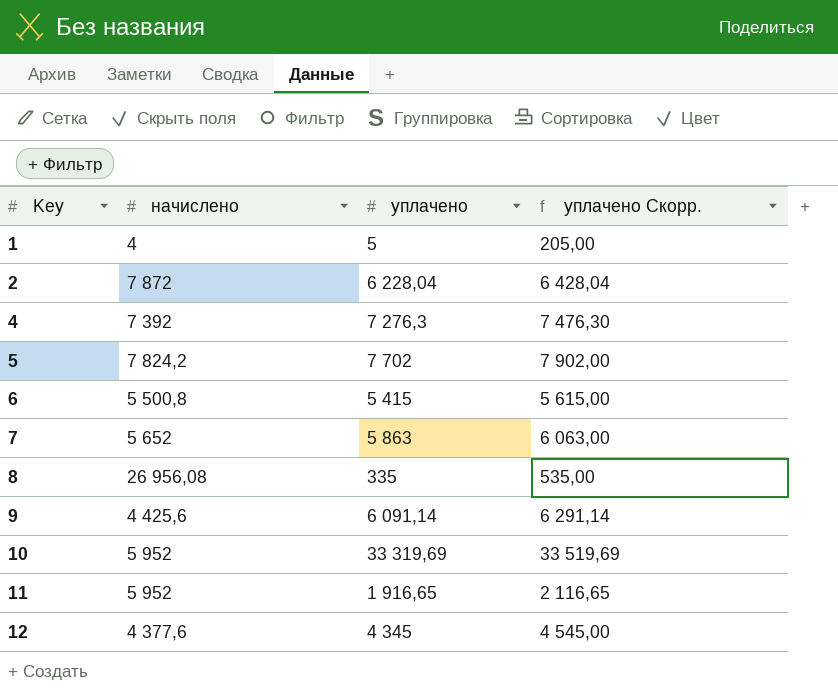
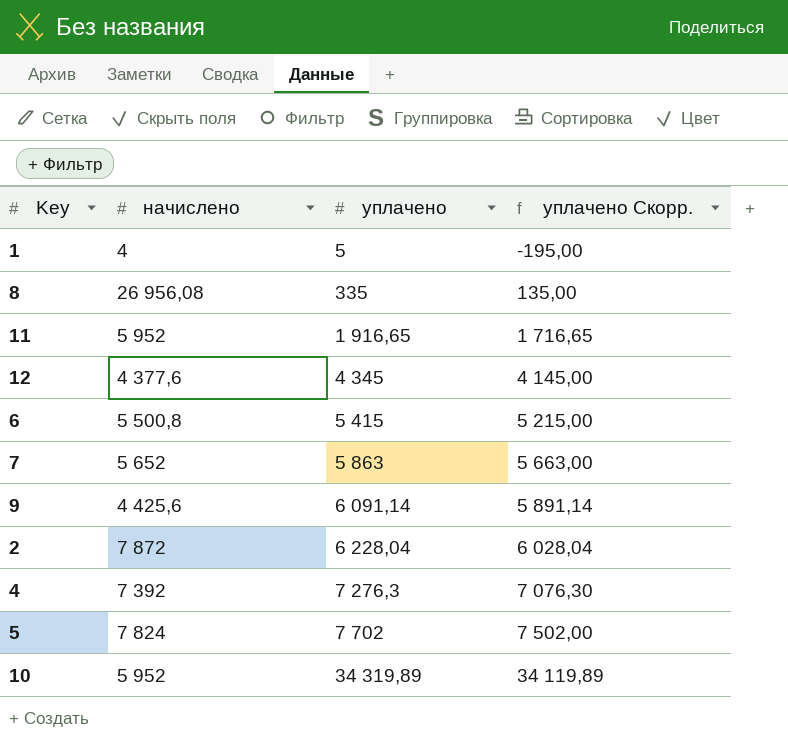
row order: Key ascending -> уплачено ascending
column уплачено Скорр. | formula: [уплачено] + 200 -> [уплачено] - 200
5 | начислено: 7 824,2 -> 7 824
10 | уплачено: 33 319,69 -> 34 319,89

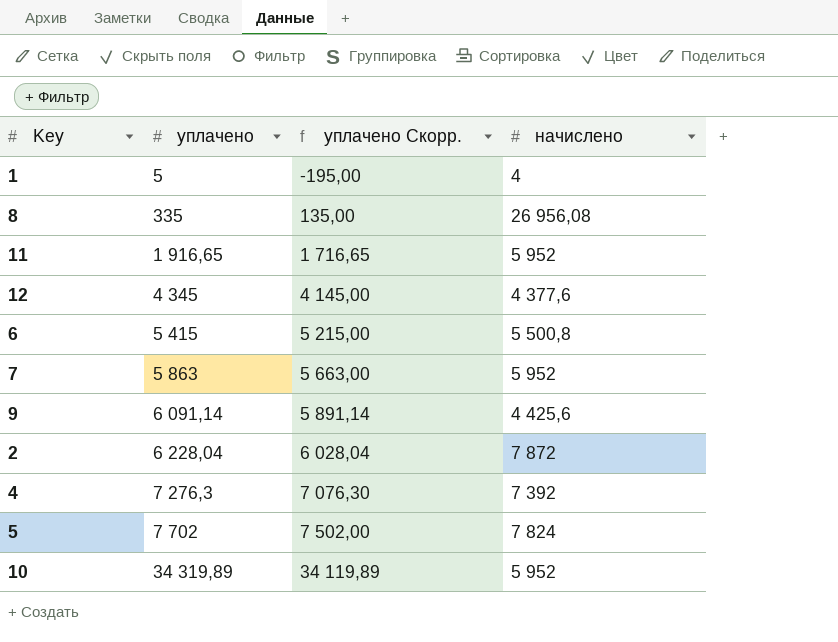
column начислено | position: 2 -> 4
7 | начислено: 5 652 -> 5 952

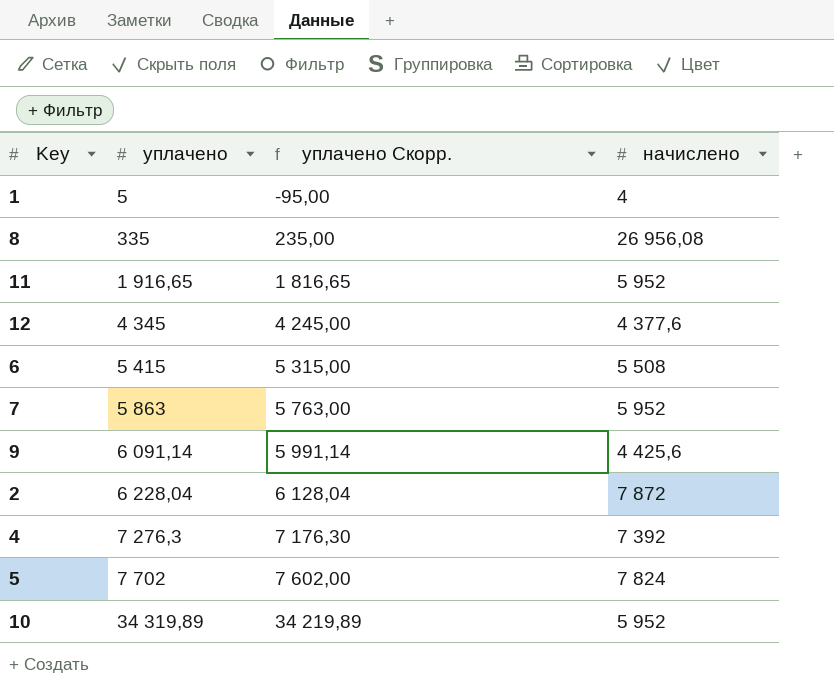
column уплачено Скорр. | formula: [уплачено] - 200 -> [уплачено] - 100
6 | начислено: 5 500,8 -> 5 508

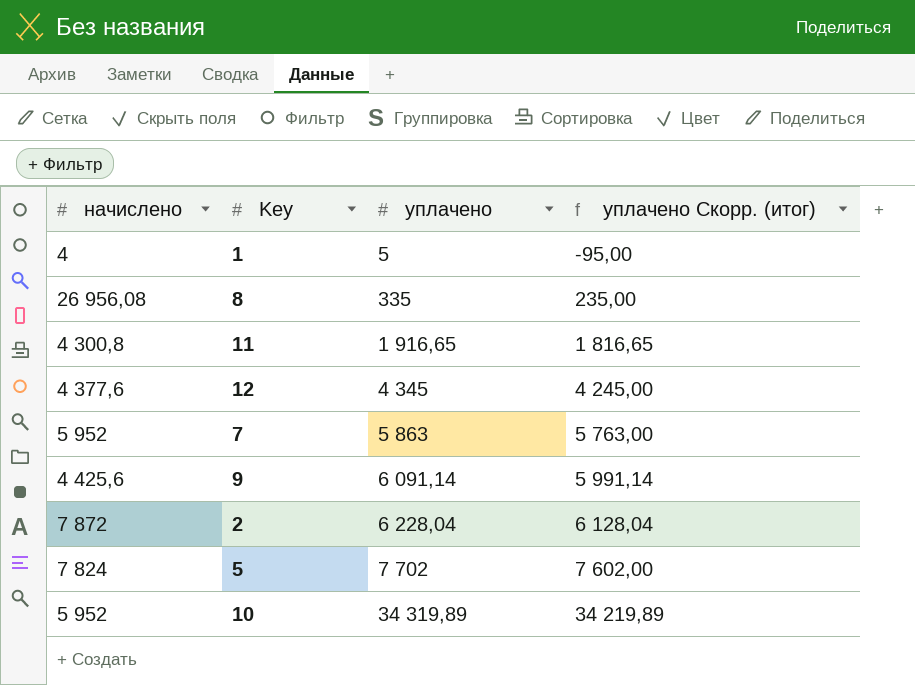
column начислено | position: 4 -> 1
column name: уплачено Скорр. -> уплачено Скорр. (итог)
row 6: 5 415 | 5 315,00 | 5 508 -> none
row 4: 7 276,3 | 7 176,30 | 7 392 -> none
11 | начислено: 5 952 -> 4 300,8

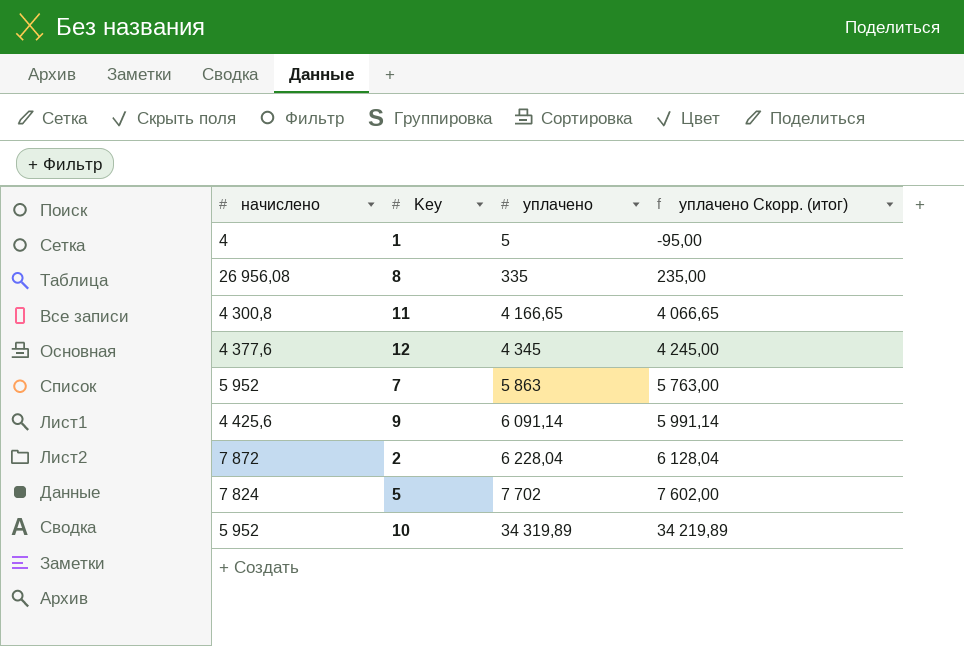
11 | уплачено: 1 916,65 -> 4 166,65
11 | уплачено Скорр. (итог): 1 816,65 -> 4 066,65

